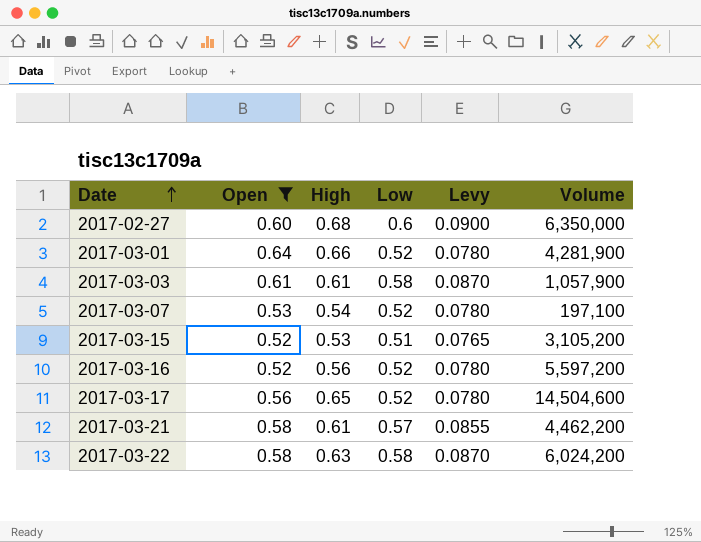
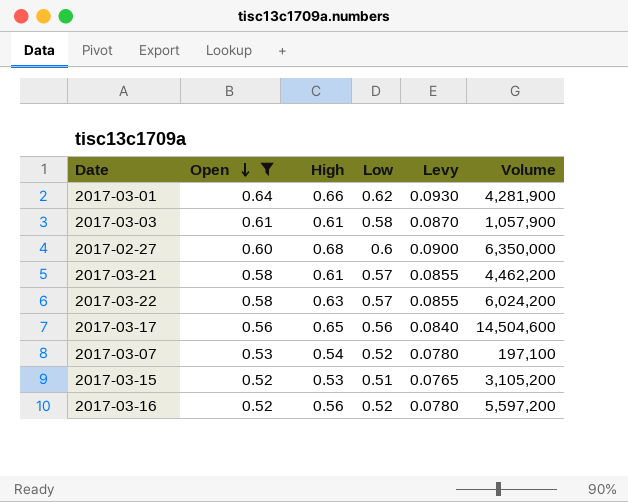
row order: Date ascending -> Open descending
2017-03-01 | Low: 0.52 -> 0.62
2017-03-01 | Levy: 0.0780 -> 0.0930
2017-03-22 | Low: 0.58 -> 0.57
2017-03-22 | Levy: 0.0870 -> 0.0855
2017-03-17 | Low: 0.52 -> 0.56
2017-03-17 | Levy: 0.0780 -> 0.0840

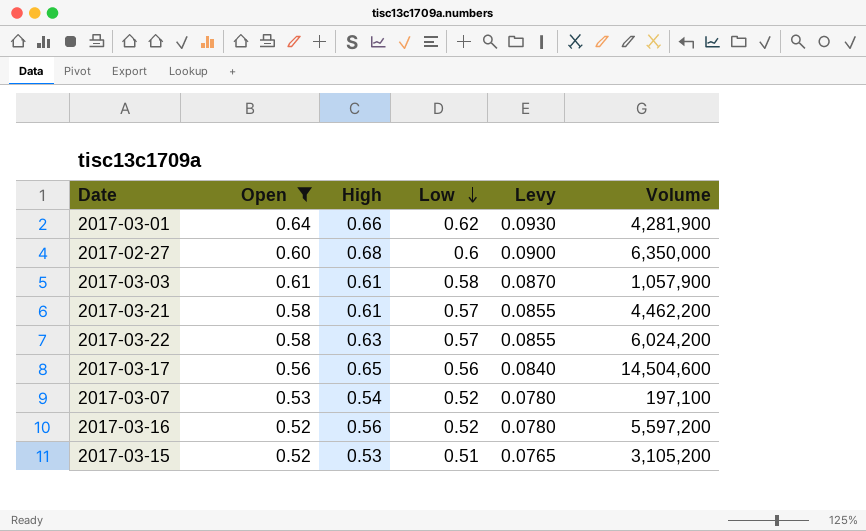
row order: Open descending -> Low descending

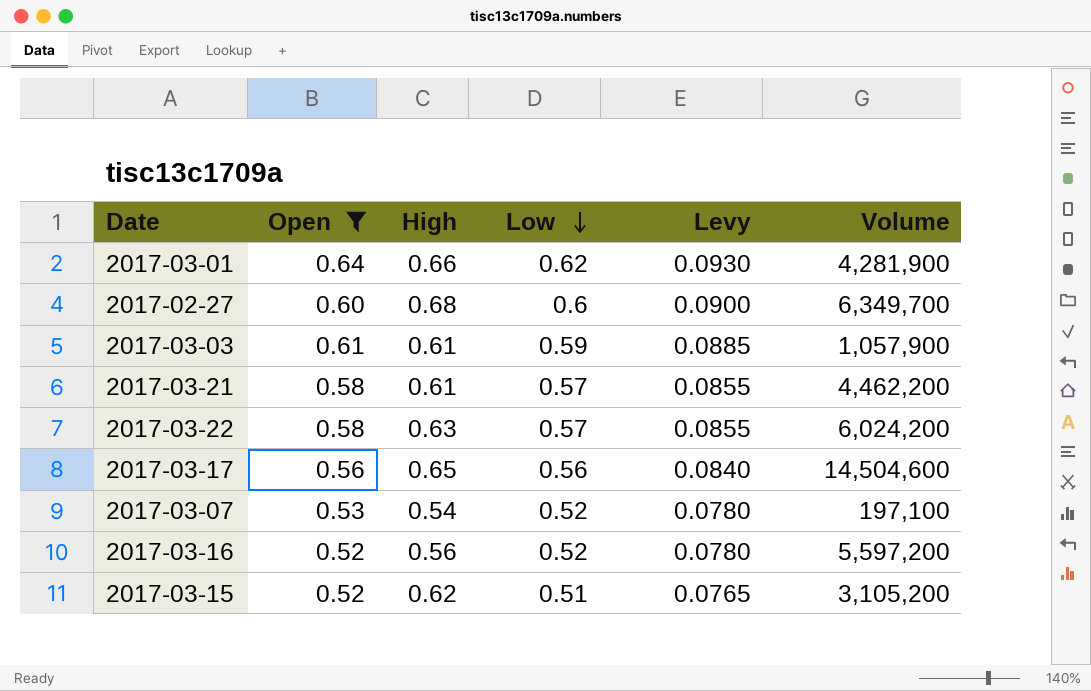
2017-02-27 | Volume: 6,350,000 -> 6,349,700
2017-03-03 | Low: 0.58 -> 0.59
2017-03-03 | Levy: 0.0870 -> 0.0885
2017-03-15 | High: 0.53 -> 0.62

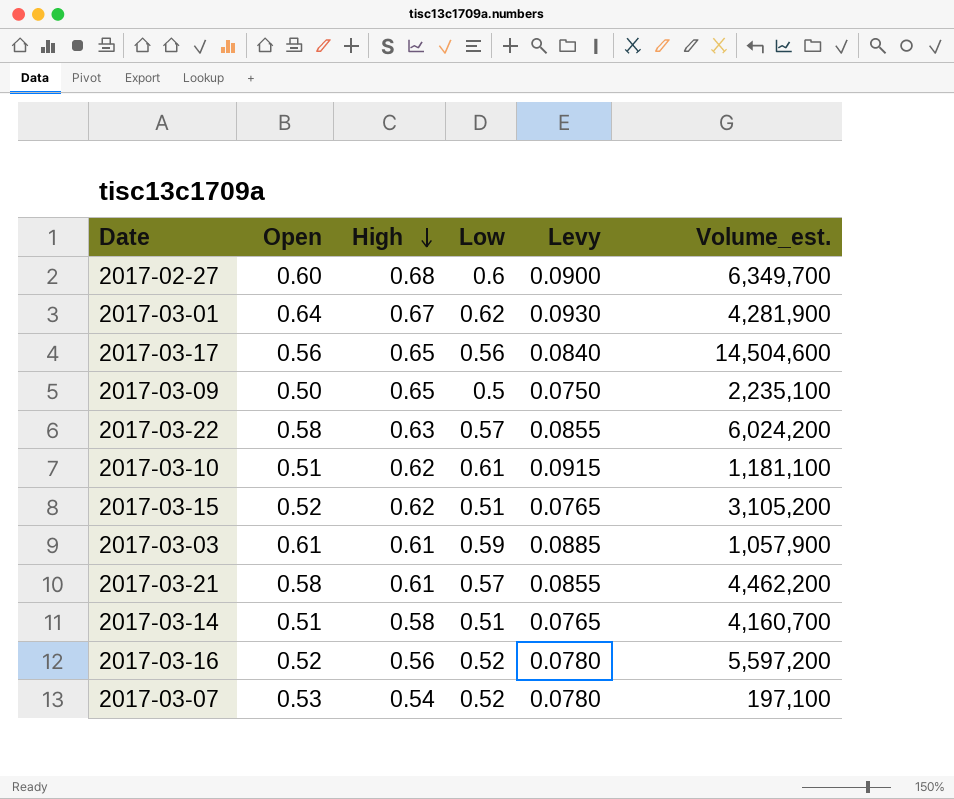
filter: Open >= 0.52 -> none
row order: Low descending -> High descending
column name: Volume -> Volume_est.
2017-03-01 | High: 0.66 -> 0.67

